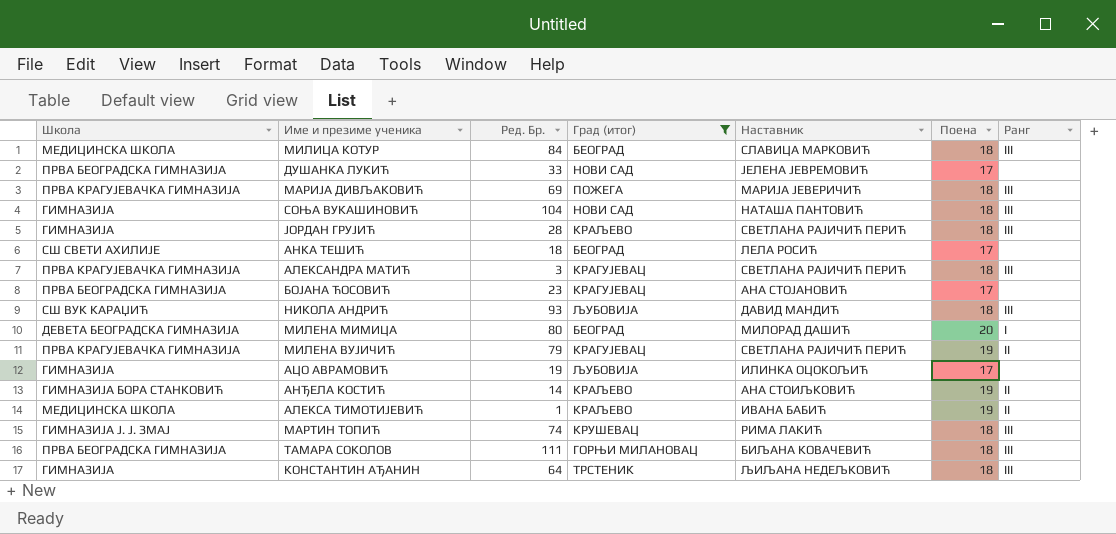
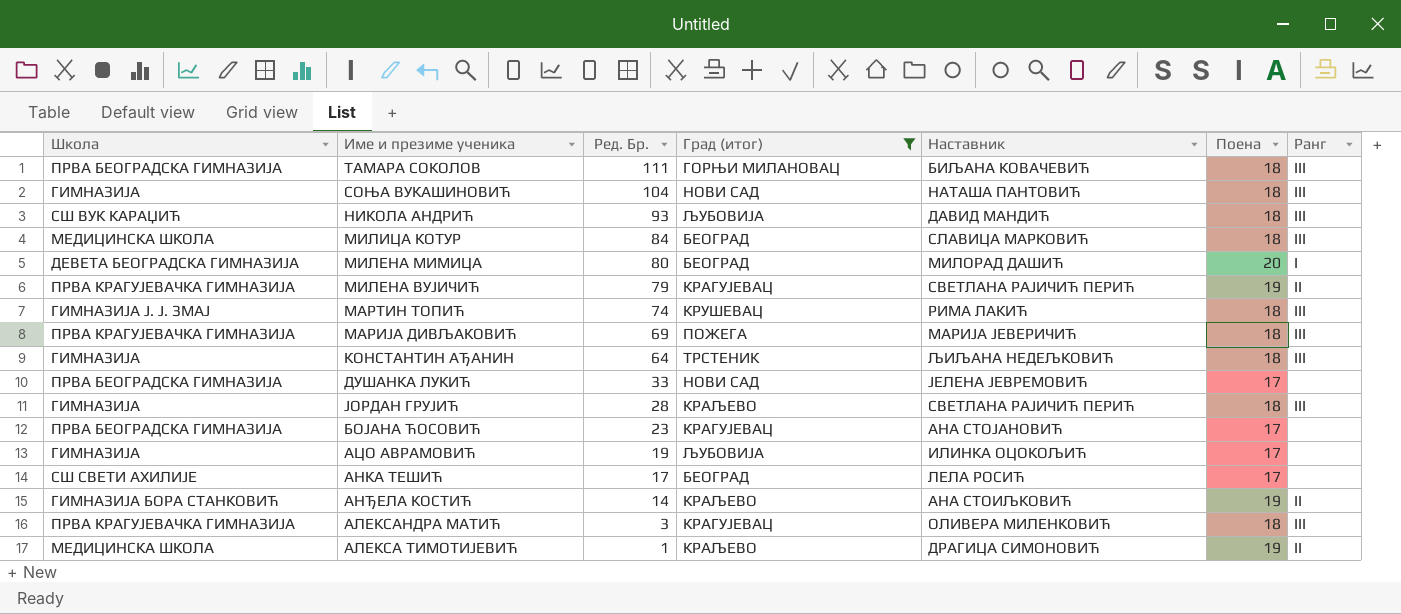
row order: none -> Ред. Бр. descending
АНКА ТЕШИЋ | Ред. Бр.: 18 -> 17
АЛЕКСАНДРА МАТИЋ | Наставник: СВЕТЛАНА РАЈИЧИЋ ПЕРИЋ -> ОЛИВЕРА МИЛЕНКОВИЋ
АЛЕКСА ТИМОТИЈЕВИЋ | Наставник: ИВАНА БАБИЋ -> ДРАГИЦА СИМОНОВИЋ

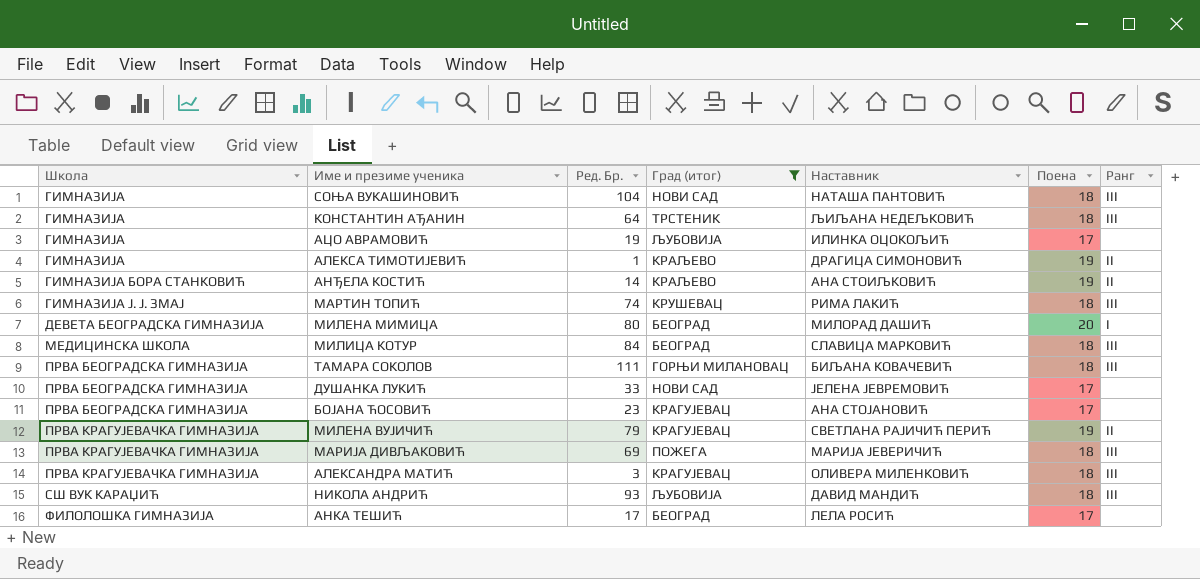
row order: Ред. Бр. descending -> Школа ascending
row ЈОРДАН ГРУЈИЋ: ГИМНАЗИЈА | 28 | КРАЉЕВО | СВЕТЛАНА РАЈИЧИЋ ПЕРИЋ | 18 | III -> none
АЛЕКСА ТИМОТИЈЕВИЋ | Школа: МЕДИЦИНСКА ШКОЛА -> ГИМНАЗИЈА
АНКА ТЕШИЋ | Школа: СШ СВЕТИ АХИЛИЈЕ -> ФИЛОЛОШКА ГИМНАЗИЈА

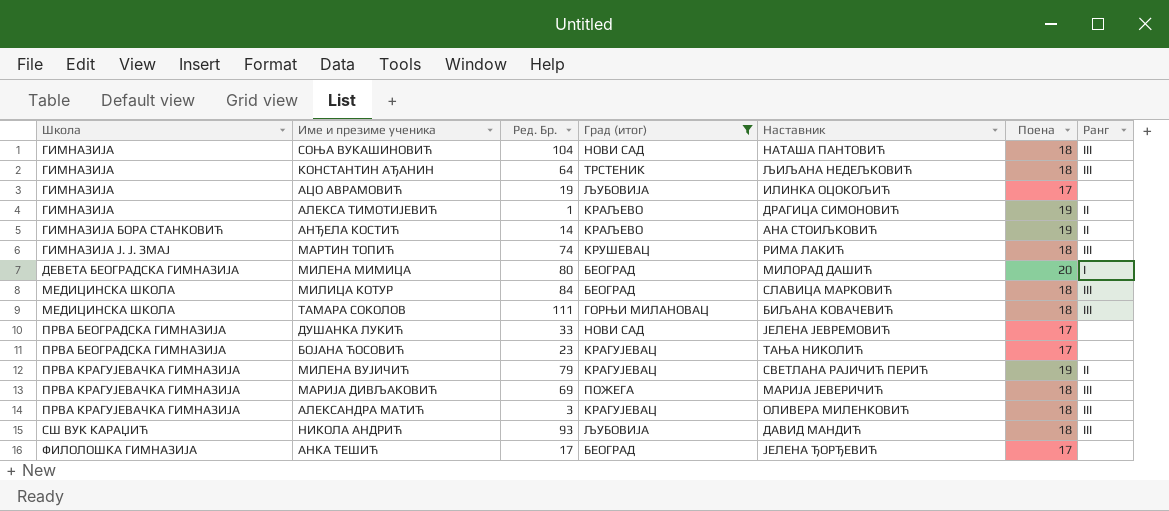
ТАМАРА СОКОЛОВ | Школа: ПРВА БЕОГРАДСКА ГИМНАЗИЈА -> МЕДИЦИНСКА ШКОЛА
БОЈАНА ЋОСОВИЋ | Наставник: АНА СТОЈАНОВИЋ -> ТАЊА НИКОЛИЋ
АНКА ТЕШИЋ | Наставник: ЛЕЛА РОСИЋ -> ЈЕЛЕНА ЂОРЂЕВИЋ

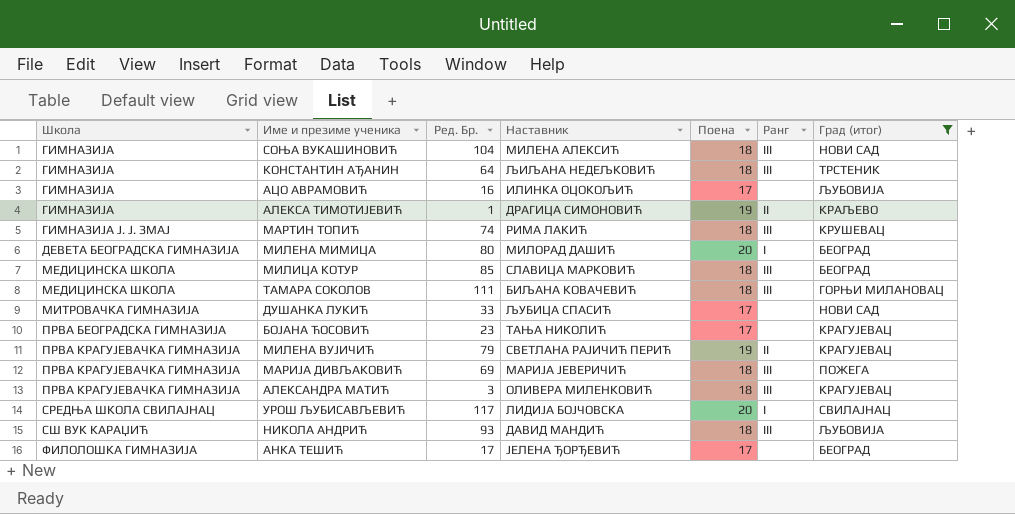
column Град (итог) | position: 4 -> 7
row АНЂЕЛА КОСТИЋ: ГИМНАЗИЈА БОРА СТАНКОВИЋ | 14 | КРАЉЕВО | АНА СТОИЉКОВИЋ | 19 | II -> none
СОЊА ВУКАШИНОВИЋ | Наставник: НАТАША ПАНТОВИЋ -> МИЛЕНА АЛЕКСИЋ
АЦО АВРАМОВИЋ | Ред. Бр.: 19 -> 16
МИЛИЦА КОТУР | Ред. Бр.: 84 -> 85
ДУШАНКА ЛУКИЋ | Школа: ПРВА БЕОГРАДСКА ГИМНАЗИЈА -> МИТРОВАЧКА ГИМНАЗИЈА
ДУШАНКА ЛУКИЋ | Наставник: ЈЕЛЕНА ЈЕВРЕМОВИЋ -> ЉУБИЦА СПАСИЋ
row УРОШ ЉУБИСАВЉЕВИЋ: none -> СРЕДЊА ШКОЛА СВИЛАЈНАЦ | 117 | ЛИДИЈА БОЈЧОВСКА | 20 | I | СВИЛАЈНАЦ

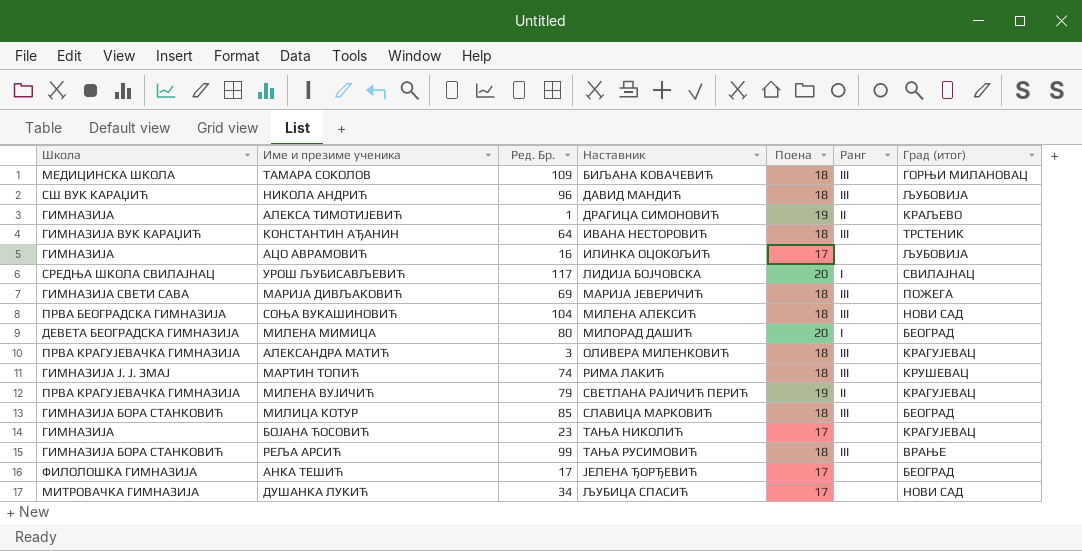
filter: Град (итог) != ВРАЊЕ -> none
row order: Школа ascending -> Наставник ascending
ТАМАРА СОКОЛОВ | Ред. Бр.: 111 -> 109
НИКОЛА АНДРИЋ | Ред. Бр.: 93 -> 96
КОНСТАНТИН АЂАНИН | Школа: ГИМНАЗИЈА -> ГИМНАЗИЈА ВУК КАРАЏИЋ
КОНСТАНТИН АЂАНИН | Наставник: ЉИЉАНА НЕДЕЉКОВИЋ -> ИВАНА НЕСТОРОВИЋ
МАРИЈА ДИВЉАКОВИЋ | Школа: ПРВА КРАГУЈЕВАЧКА ГИМНАЗИЈА -> ГИМНАЗИЈА СВЕТИ САВА
СОЊА ВУКАШИНОВИЋ | Школа: ГИМНАЗИЈА -> ПРВА БЕОГРАДСКА ГИМНАЗИЈА
МИЛИЦА КОТУР | Школа: МЕДИЦИНСКА ШКОЛА -> ГИМНАЗИЈА БОРА СТАНКОВИЋ
БОЈАНА ЋОСОВИЋ | Школа: ПРВА БЕОГРАДСКА ГИМНАЗИЈА -> ГИМНАЗИЈА
ДУШАНКА ЛУКИЋ | Ред. Бр.: 33 -> 34

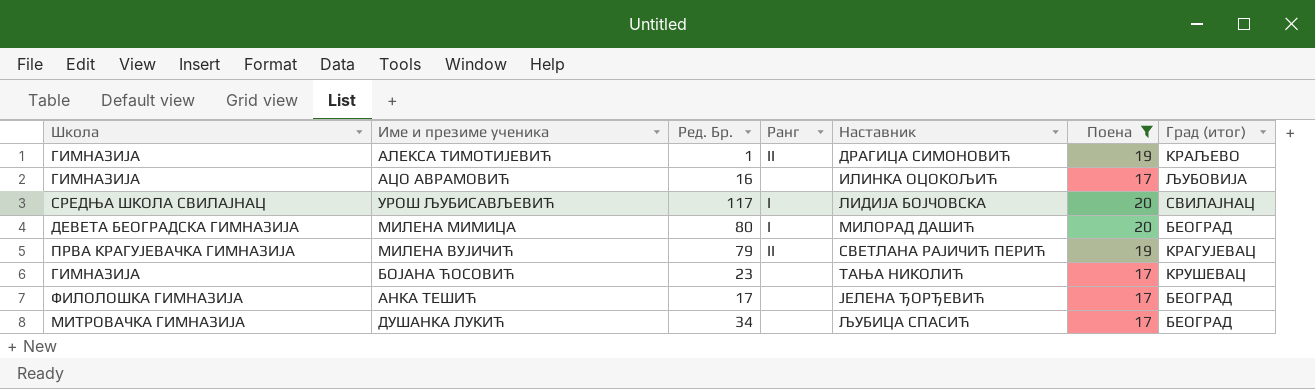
filter: none -> Поена != 18
column Ранг | position: 6 -> 4
БОЈАНА ЋОСОВИЋ | Град (итог): КРАГУЈЕВАЦ -> КРУШЕВАЦ
ДУШАНКА ЛУКИЋ | Град (итог): НОВИ САД -> БЕОГРАД

